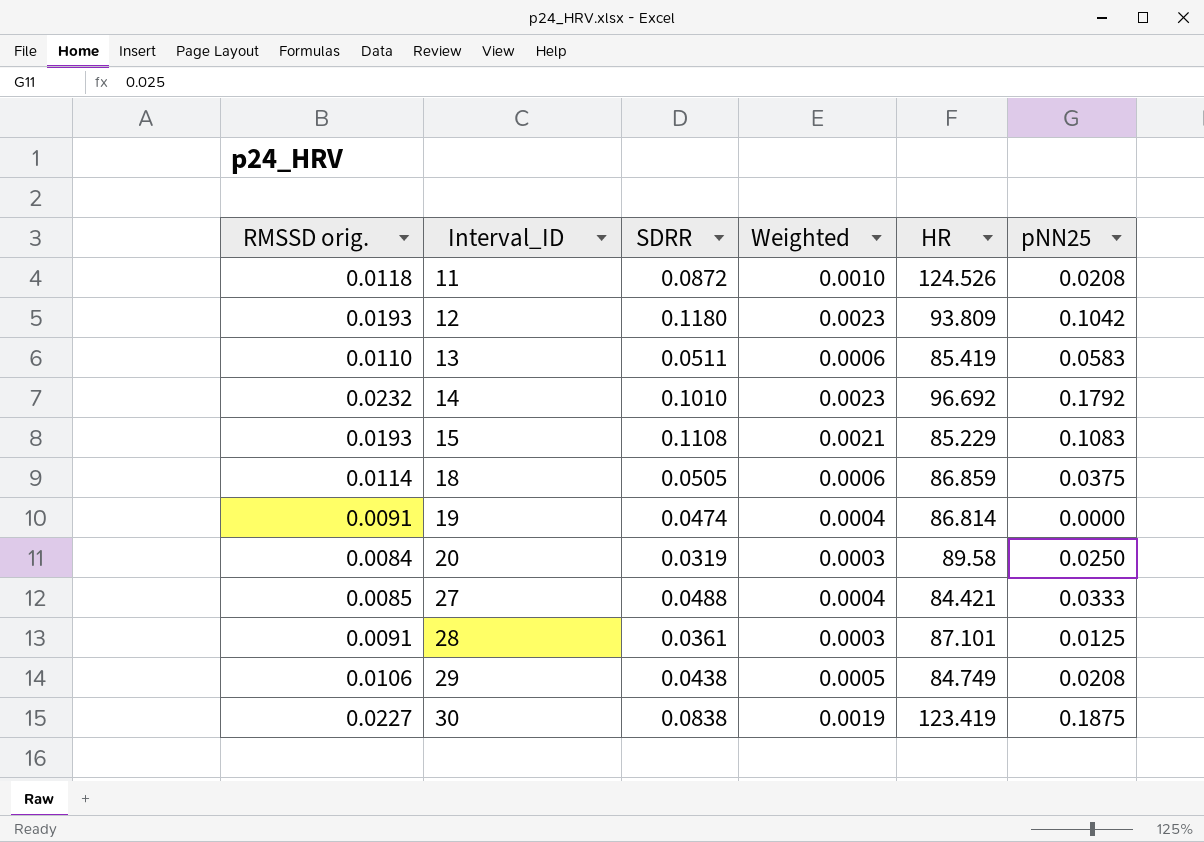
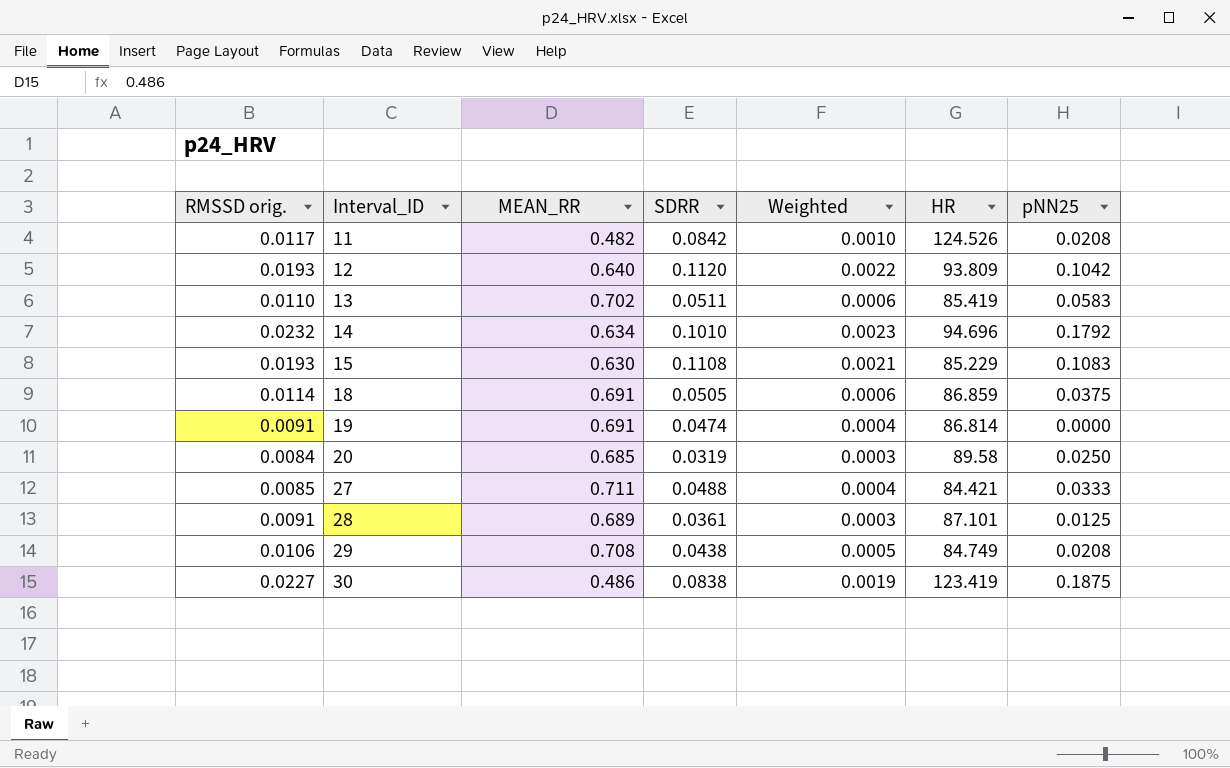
column MEAN_RR | position: none -> 3
11 | RMSSD orig.: 0.0118 -> 0.0117
11 | SDRR: 0.0872 -> 0.0842
12 | SDRR: 0.1180 -> 0.1120
12 | Weighted: 0.0023 -> 0.0022
14 | HR: 96.692 -> 94.696

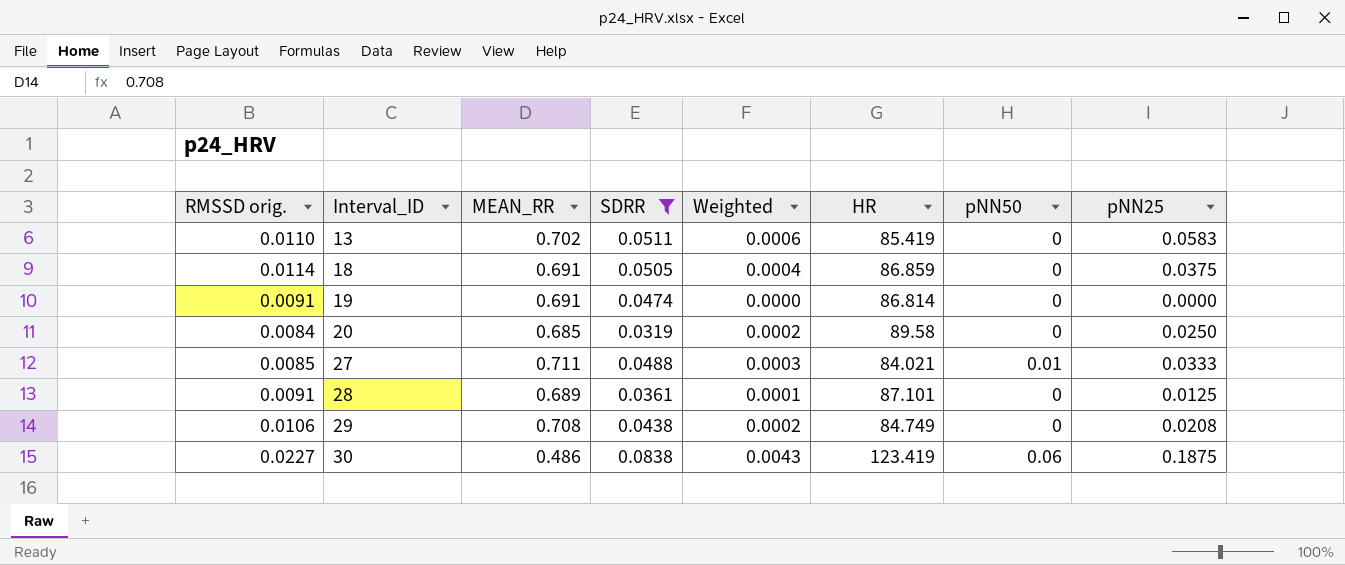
filter: none -> SDRR <= 0.0838
column Weighted | formula: [RMSSD orig.] * [SDRR] -> [RMSSD orig.] * [pNN25]
column pNN50 | position: none -> 7
27 | HR: 84.421 -> 84.021

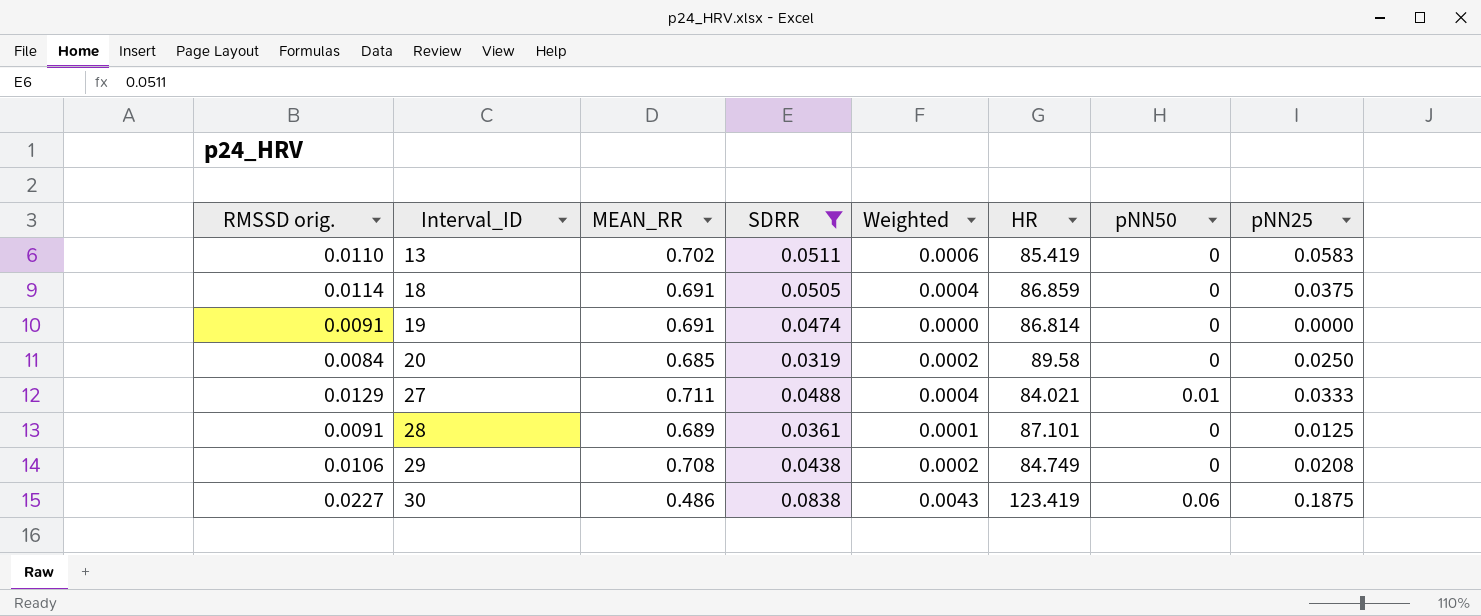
27 | RMSSD orig.: 0.0085 -> 0.0129
27 | Weighted: 0.0003 -> 0.0004

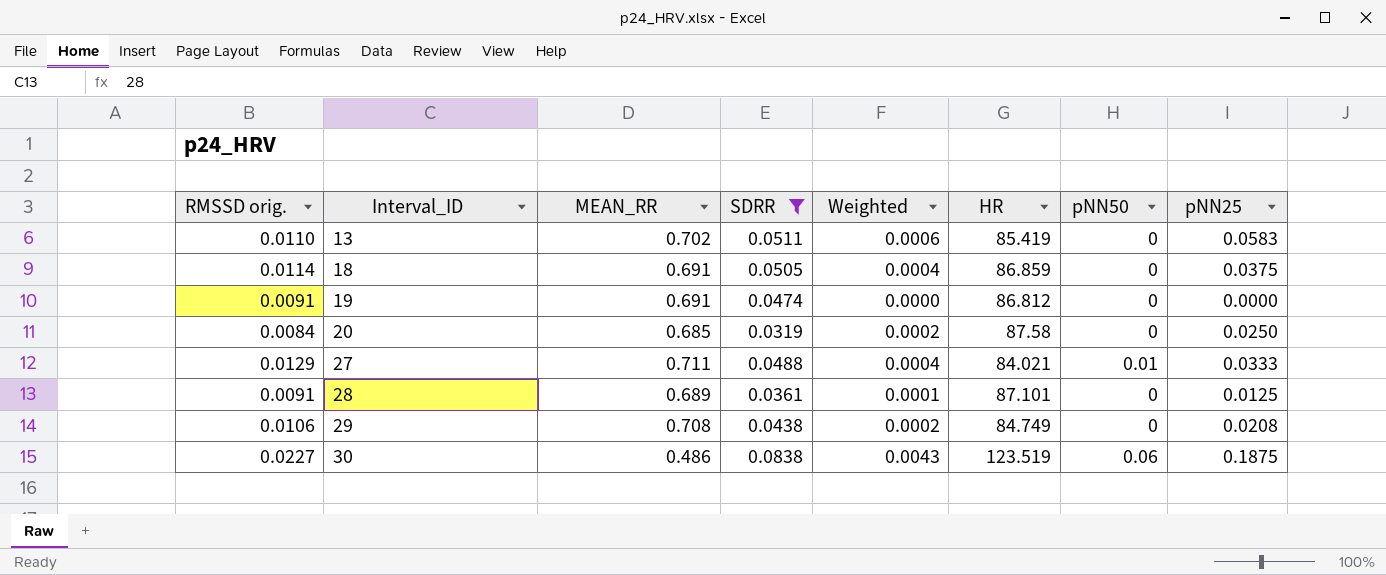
19 | HR: 86.814 -> 86.812
20 | HR: 89.58 -> 87.58
30 | HR: 123.419 -> 123.519

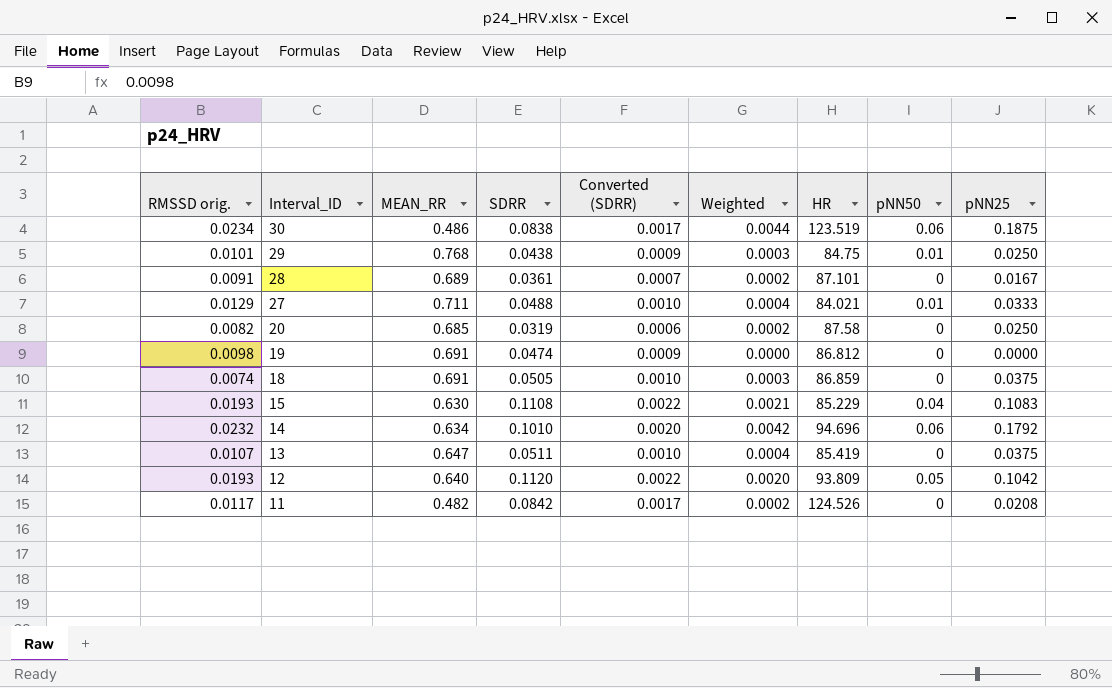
filter: SDRR <= 0.0838 -> none
row order: Interval_ID ascending -> Interval_ID descending
column Converted (SDRR) | formula: none -> [SDRR] * 0.02
30 | RMSSD orig.: 0.0227 -> 0.0234
30 | Weighted: 0.0043 -> 0.0044
29 | RMSSD orig.: 0.0106 -> 0.0101
29 | MEAN_RR: 0.708 -> 0.768
29 | Weighted: 0.0002 -> 0.0003
29 | HR: 84.749 -> 84.75
29 | pNN50: 0 -> 0.01
29 | pNN25: 0.0208 -> 0.0250
28 | Weighted: 0.0001 -> 0.0002
28 | pNN25: 0.0125 -> 0.0167
20 | RMSSD orig.: 0.0084 -> 0.0082
19 | RMSSD orig.: 0.0091 -> 0.0098
18 | RMSSD orig.: 0.0114 -> 0.0074
18 | Weighted: 0.0004 -> 0.0003
13 | RMSSD orig.: 0.0110 -> 0.0107
13 | MEAN_RR: 0.702 -> 0.647
13 | Weighted: 0.0006 -> 0.0004
13 | pNN25: 0.0583 -> 0.0375

